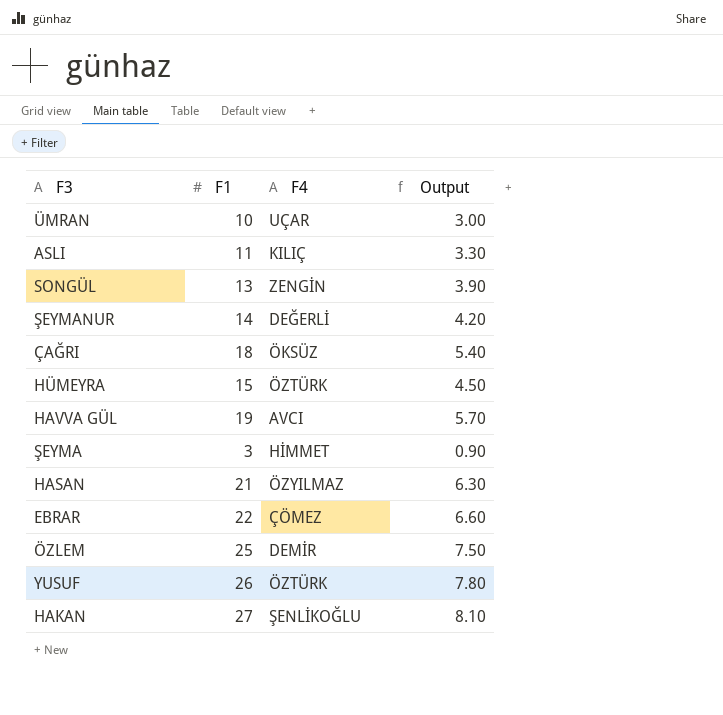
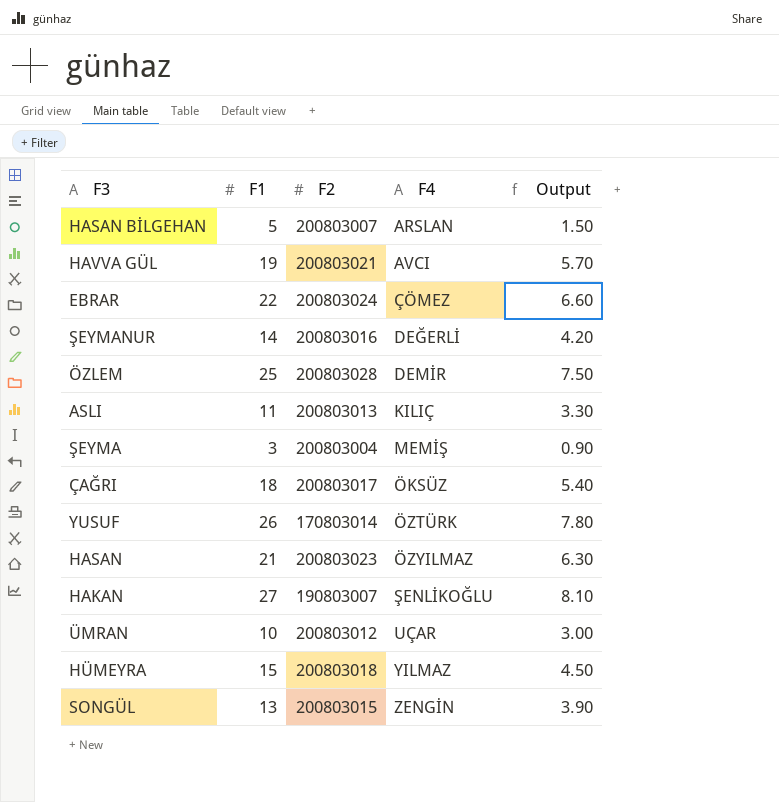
row order: none -> F4 ascending
column F2 | position: none -> 3
row HASAN BİLGEHAN: none -> 5 | 200803007 | ARSLAN | 1.50
ŞEYMA | F4: HİMMET -> MEMİŞ
HÜMEYRA | F4: ÖZTÜRK -> YILMAZ

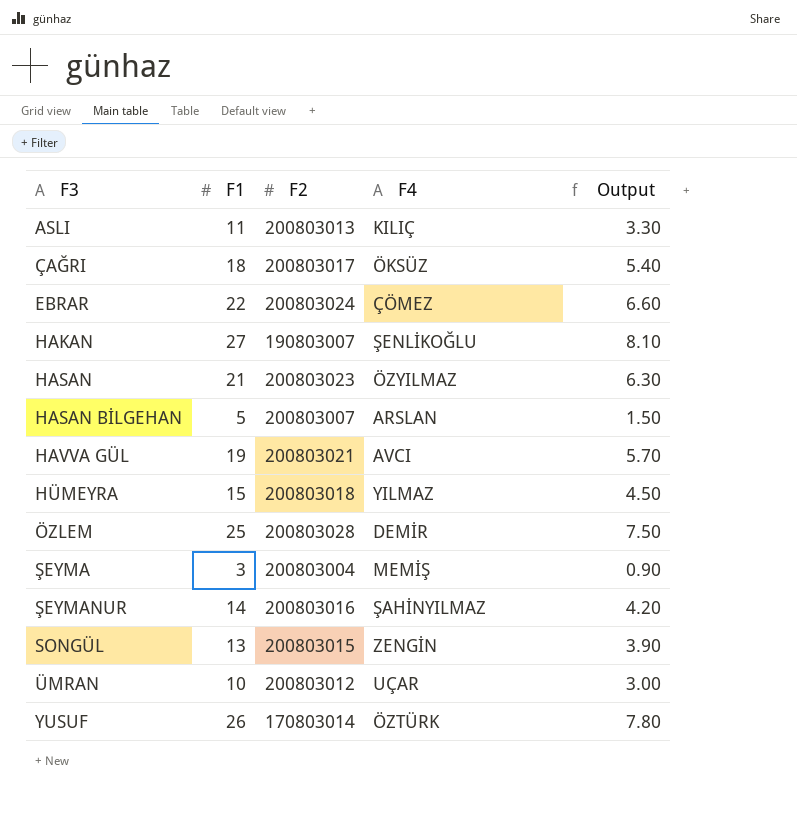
row order: F4 ascending -> F3 ascending
ŞEYMANUR | F4: DEĞERLİ -> ŞAHİNYILMAZ

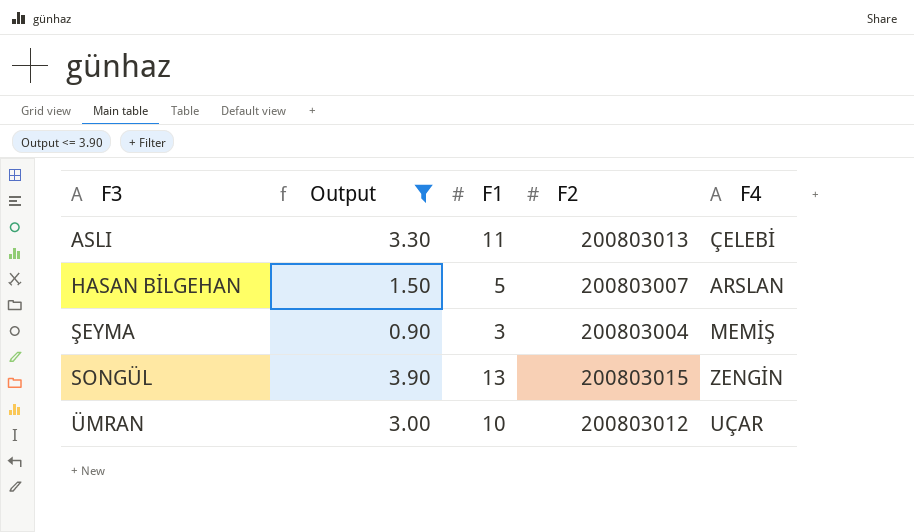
filter: none -> Output <= 3.90
column Output | position: 5 -> 2
ASLI | F4: KILIÇ -> ÇELEBİ

